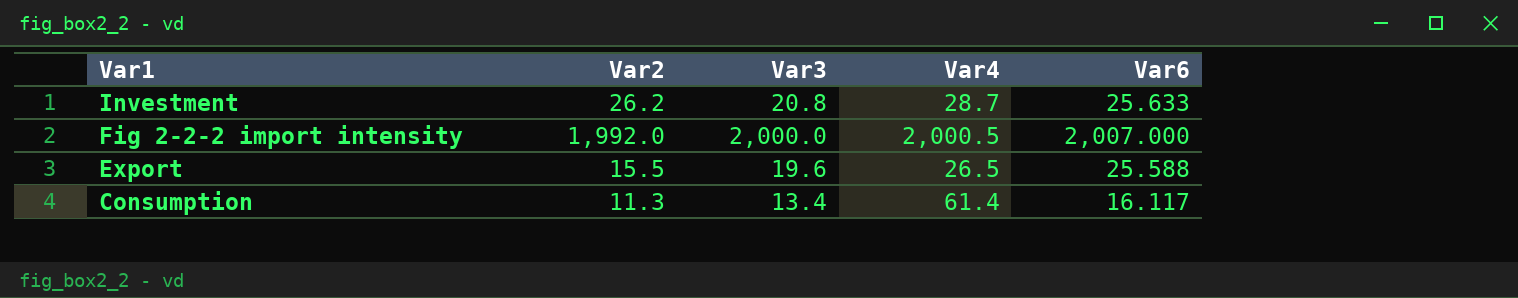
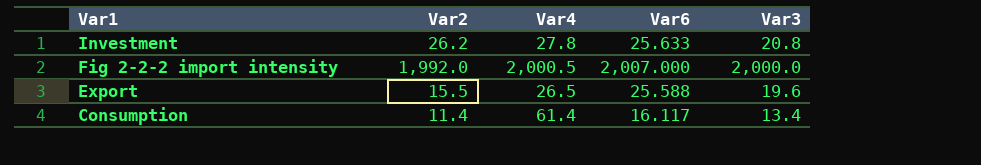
column Var3 | position: 3 -> 5
Investment | Var4: 28.7 -> 27.8
Consumption | Var2: 11.3 -> 11.4

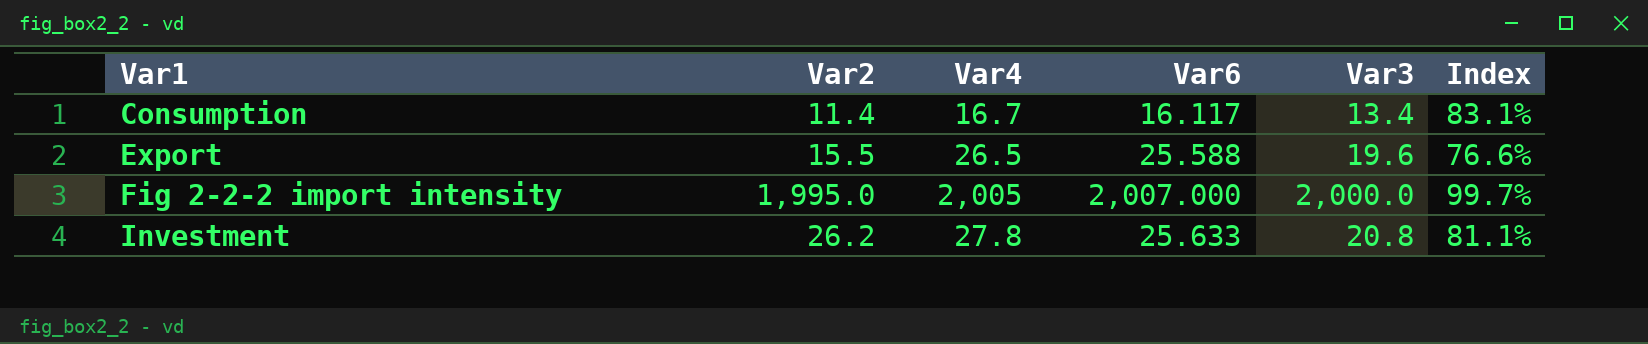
row order: Var1 descending -> Var1 ascending
column Index | formula: none -> [Var3] / [Var6]
Consumption | Var4: 61.4 -> 16.7
Fig 2-2-2 import intensity | Var2: 1,992.0 -> 1,995.0
Fig 2-2-2 import intensity | Var4: 2,000.5 -> 2,005

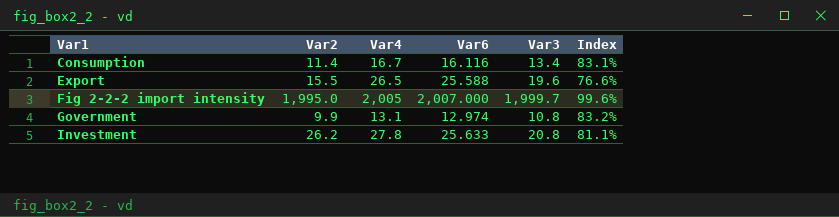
Consumption | Var6: 16.117 -> 16.116
Fig 2-2-2 import intensity | Var3: 2,000.0 -> 1,999.7
Fig 2-2-2 import intensity | Index: 99.7% -> 99.6%
row Government: none -> 9.9 | 13.1 | 12.974 | 10.8 | 83.2%

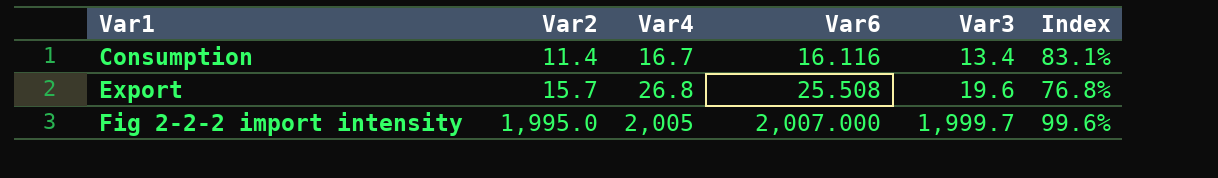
row Government: 9.9 | 13.1 | 12.974 | 10.8 | 83.2% -> none
row Investment: 26.2 | 27.8 | 25.633 | 20.8 | 81.1% -> none
Export | Var2: 15.5 -> 15.7
Export | Var4: 26.5 -> 26.8
Export | Var6: 25.588 -> 25.508
Export | Index: 76.6% -> 76.8%

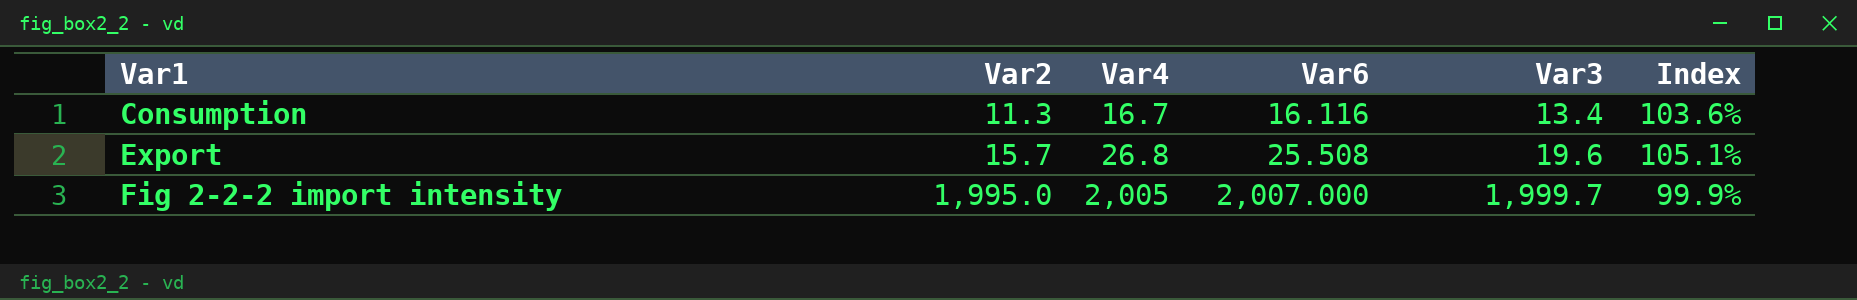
column Index | formula: [Var3] / [Var6] -> [Var4] / [Var6]
Consumption | Var2: 11.4 -> 11.3

